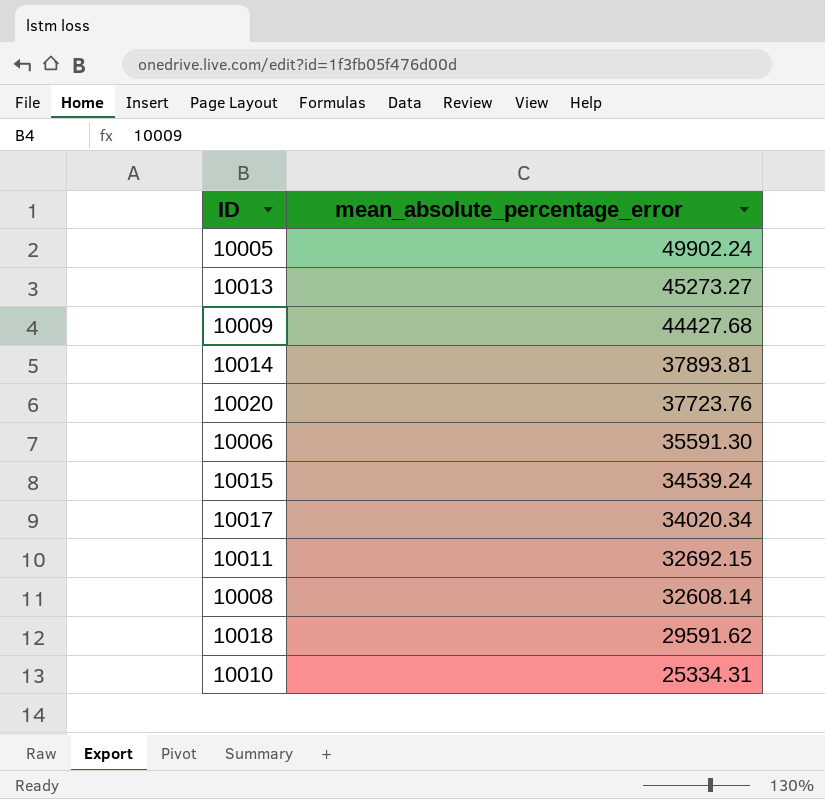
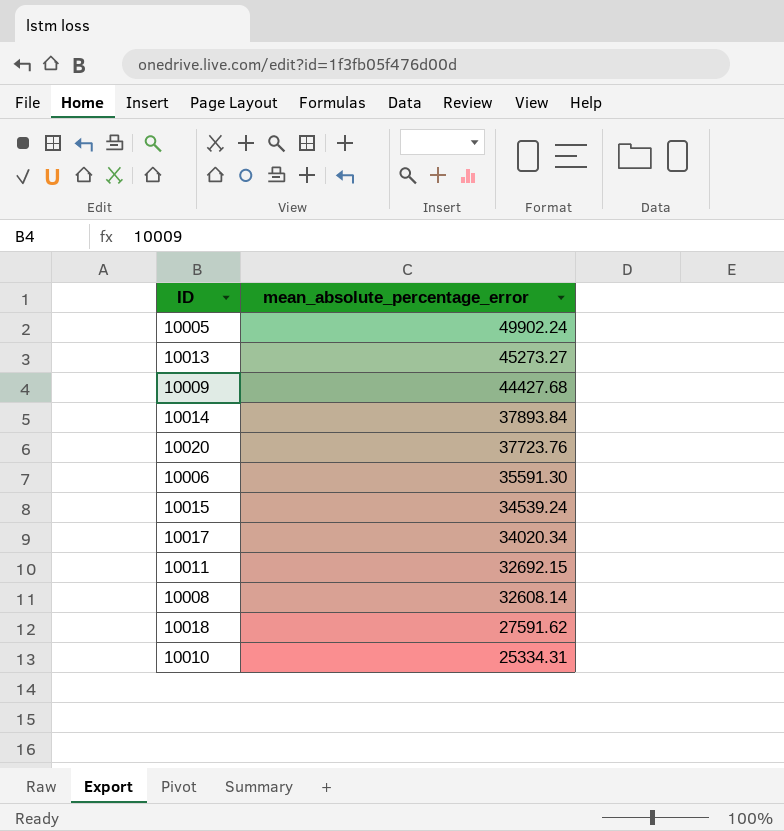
10014 | mean_absolute_percentage_error: 37893.81 -> 37893.84
10018 | mean_absolute_percentage_error: 29591.62 -> 27591.62

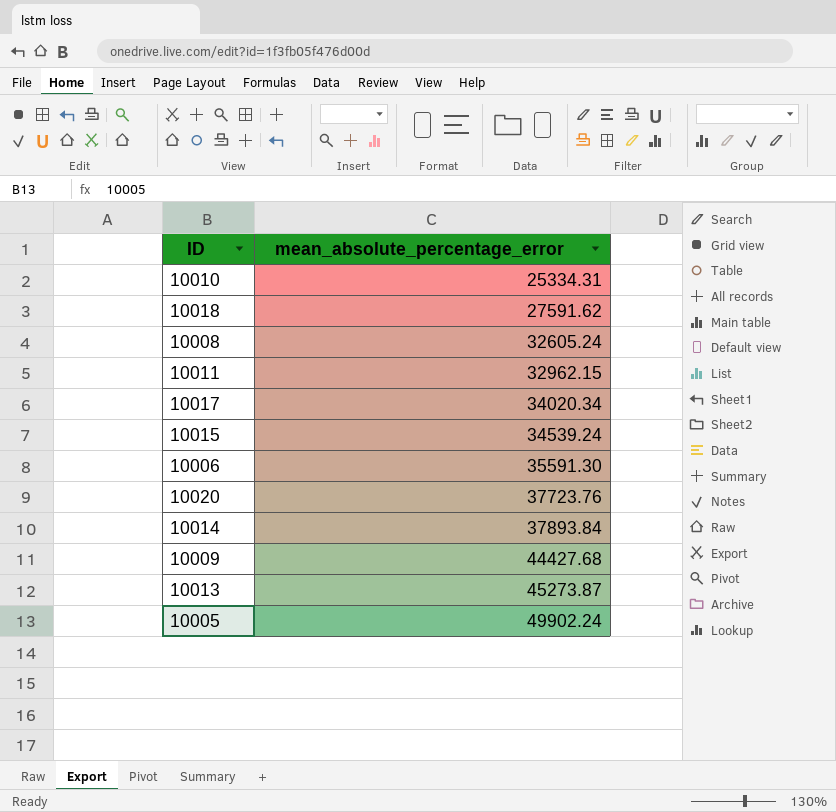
row order: mean_absolute_percentage_error descending -> mean_absolute_percentage_error ascending
10008 | mean_absolute_percentage_error: 32608.14 -> 32605.24
10011 | mean_absolute_percentage_error: 32692.15 -> 32962.15
10013 | mean_absolute_percentage_error: 45273.27 -> 45273.87

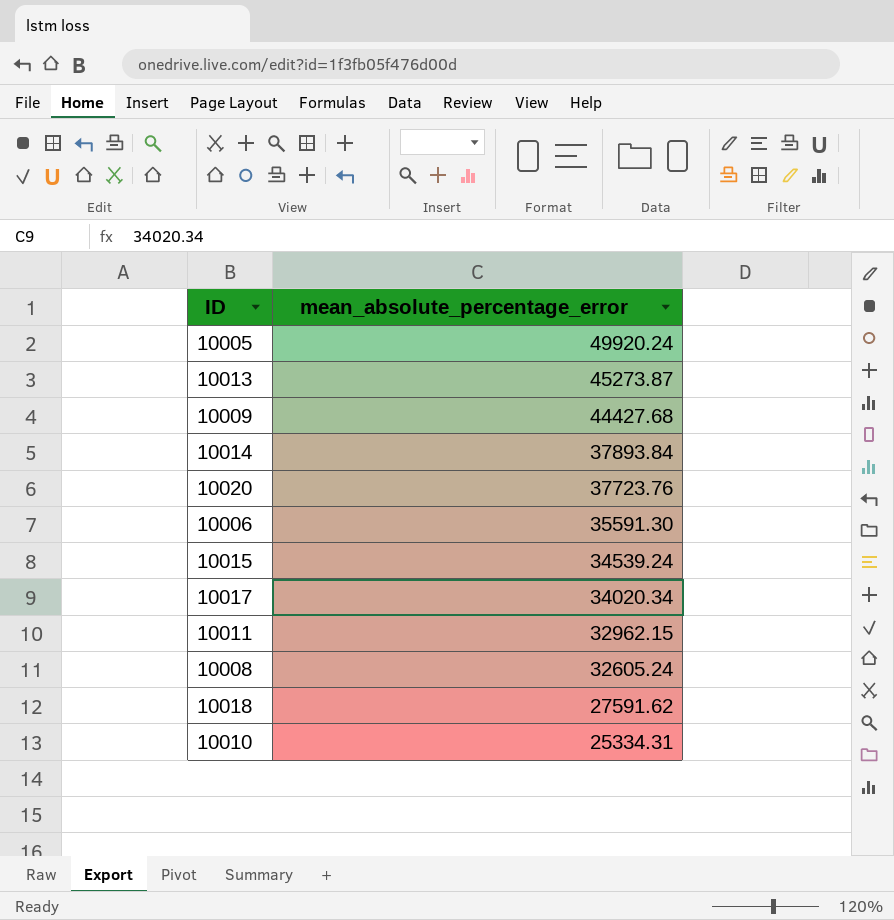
row order: mean_absolute_percentage_error ascending -> mean_absolute_percentage_error descending
10005 | mean_absolute_percentage_error: 49902.24 -> 49920.24

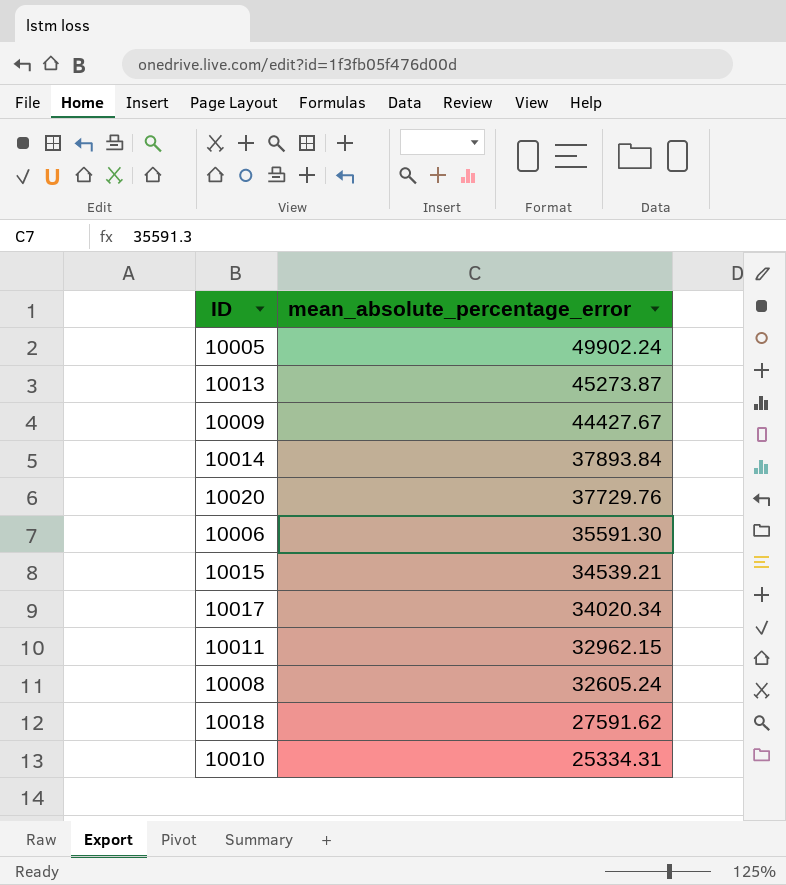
10005 | mean_absolute_percentage_error: 49920.24 -> 49902.24
10009 | mean_absolute_percentage_error: 44427.68 -> 44427.67
10020 | mean_absolute_percentage_error: 37723.76 -> 37729.76
10015 | mean_absolute_percentage_error: 34539.24 -> 34539.21

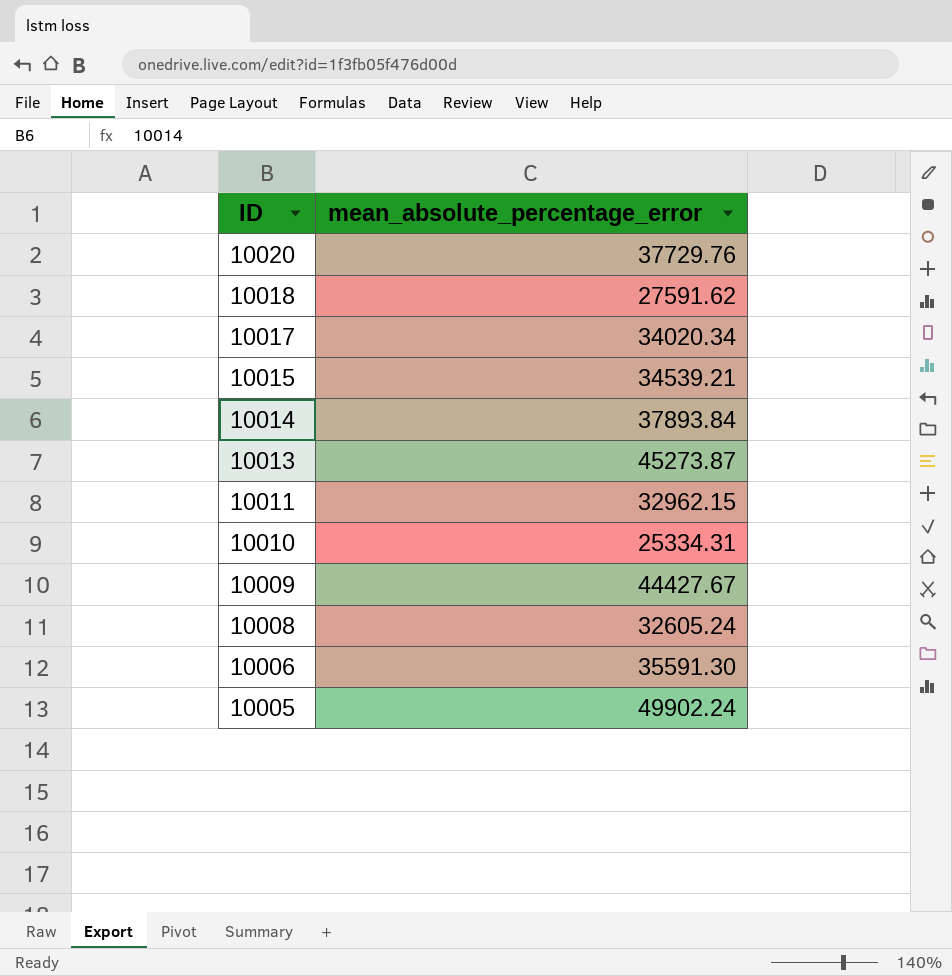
row order: mean_absolute_percentage_error descending -> ID descending

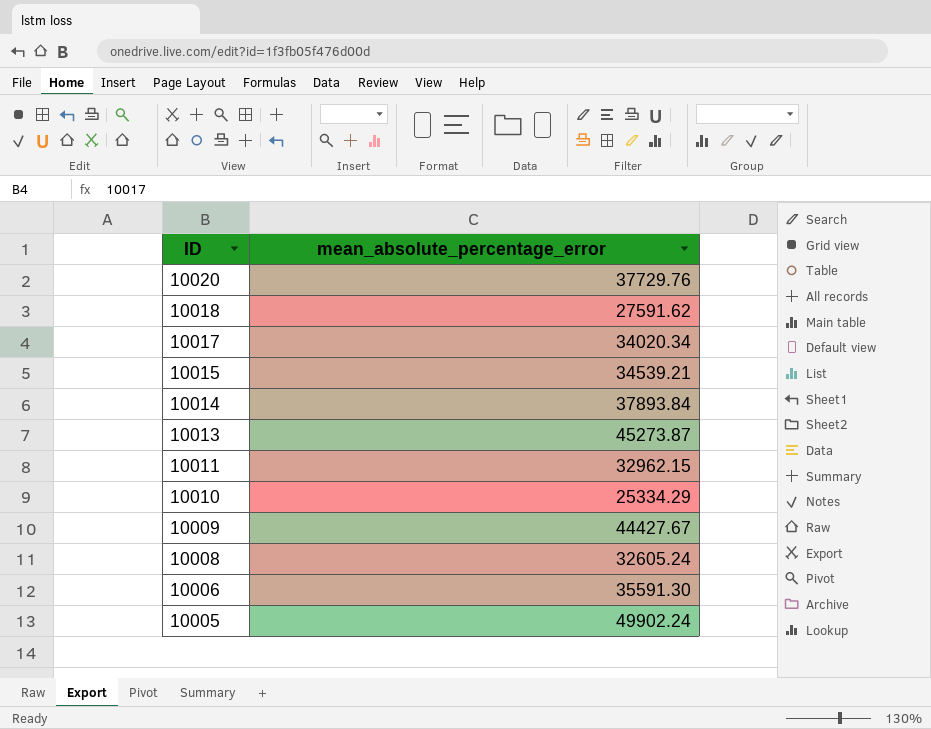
10010 | mean_absolute_percentage_error: 25334.31 -> 25334.29

